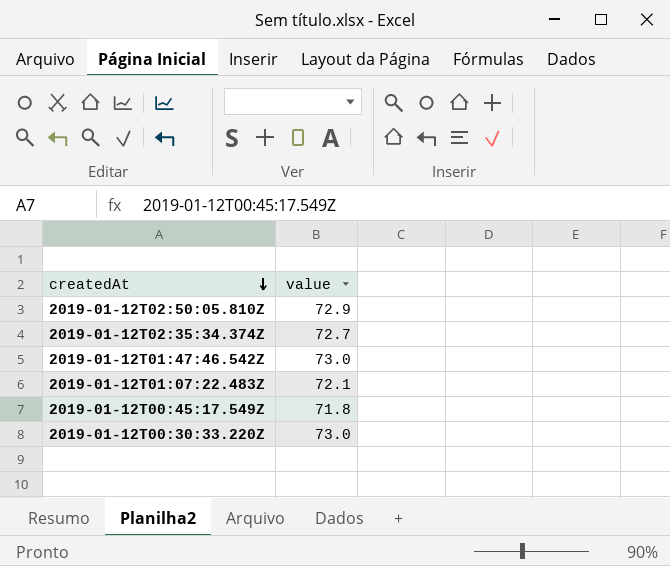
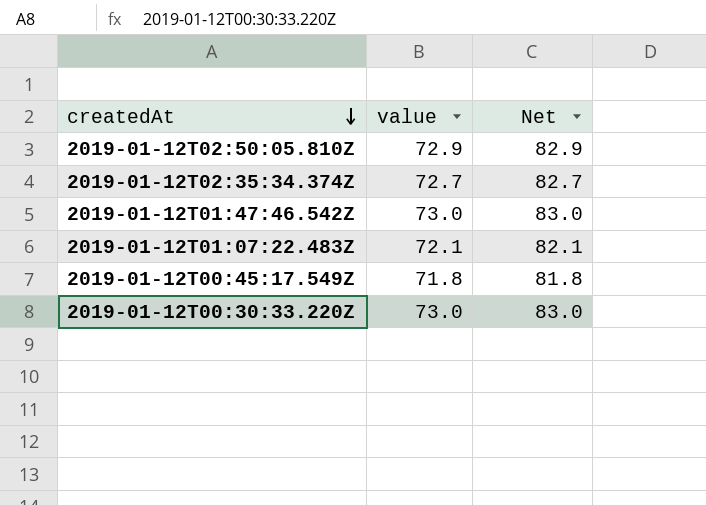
column Net | formula: none -> [value] + 10

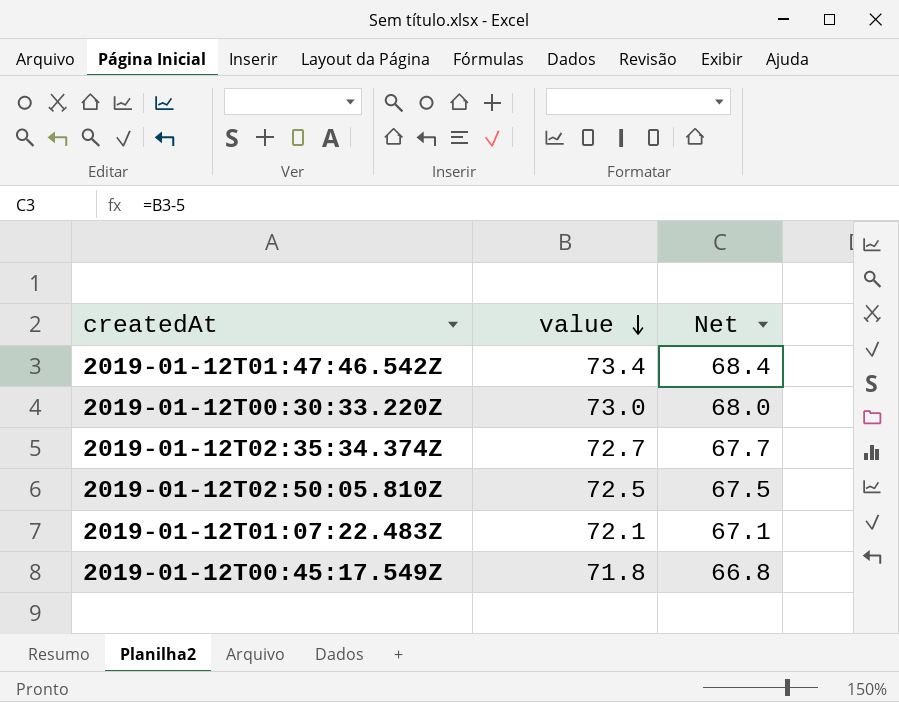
row order: createdAt descending -> value descending
column Net | formula: [value] + 10 -> [value] - 5
2019-01-12T01:47:46.542Z | value: 73.0 -> 73.4
2019-01-12T02:50:05.810Z | value: 72.9 -> 72.5

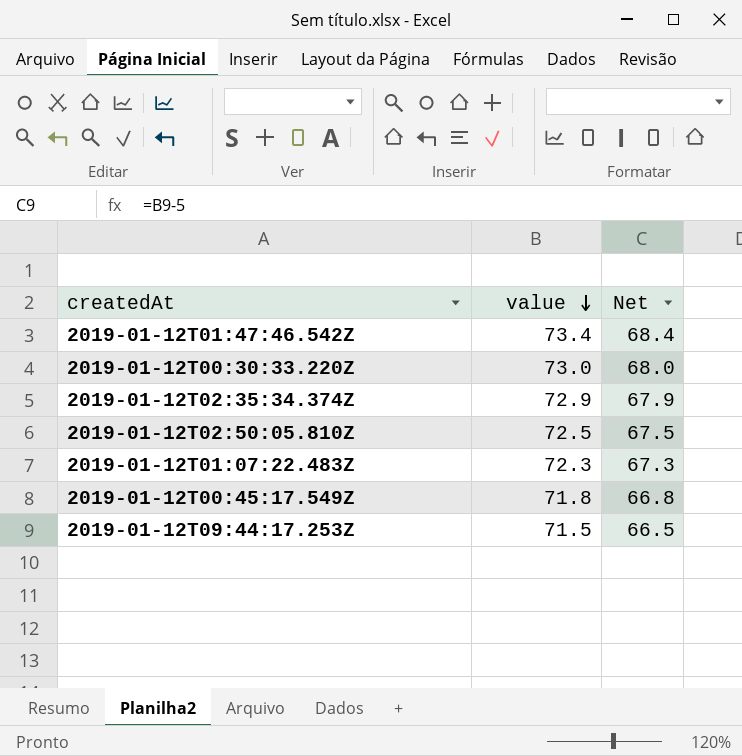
2019-01-12T02:35:34.374Z | value: 72.7 -> 72.9
2019-01-12T02:35:34.374Z | Net: 67.7 -> 67.9
2019-01-12T01:07:22.483Z | value: 72.1 -> 72.3
2019-01-12T01:07:22.483Z | Net: 67.1 -> 67.3
row 2019-01-12T09:44:17.253Z: none -> 71.5 | 66.5

